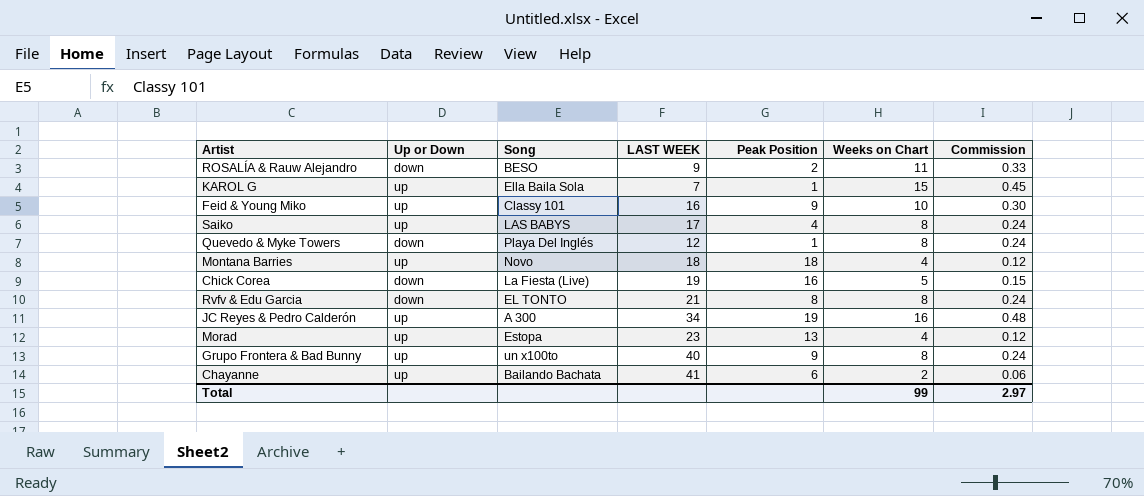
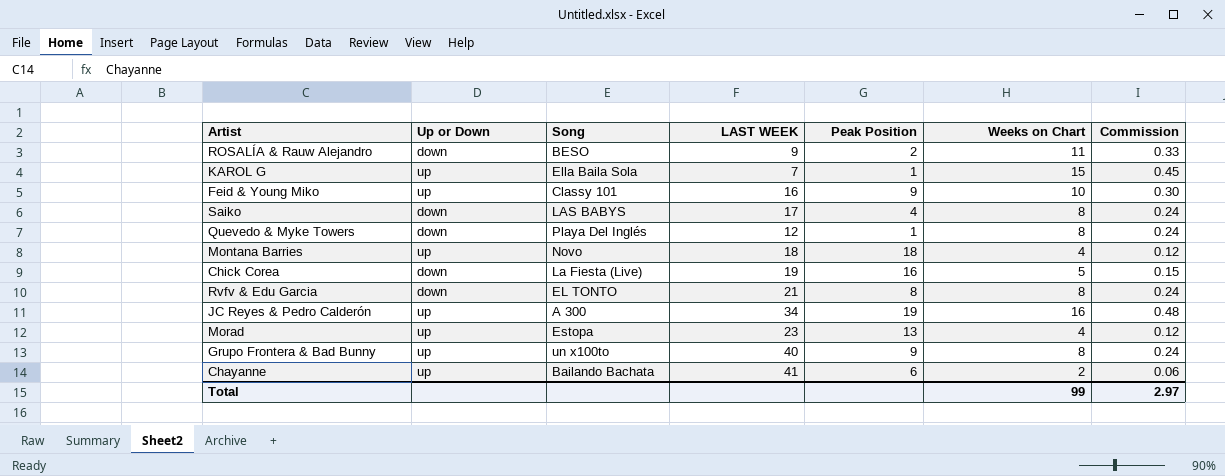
Saiko | Up or Down: up -> down

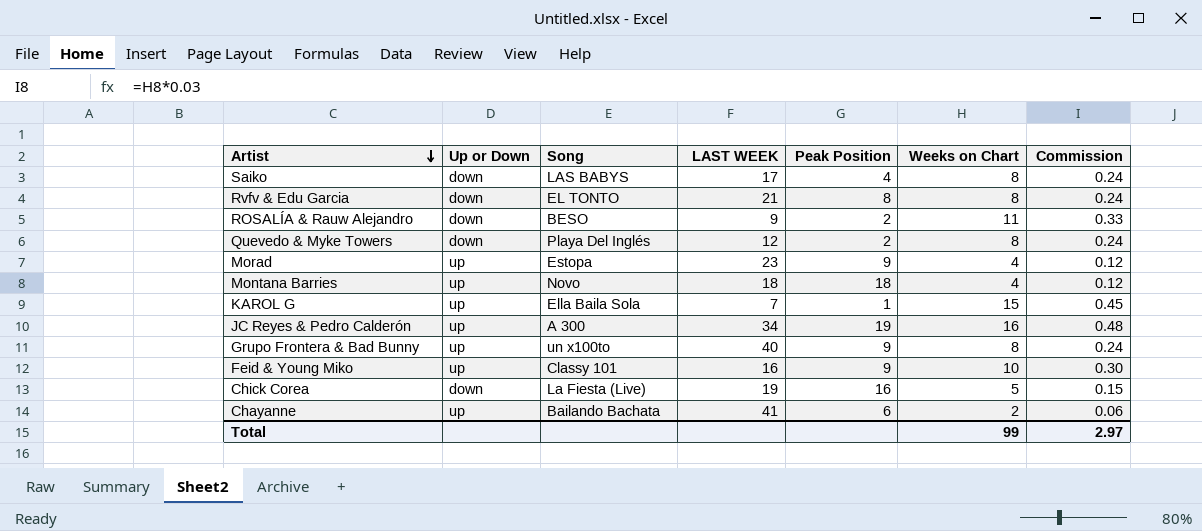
row order: none -> Artist descending
Quevedo & Myke Towers | Peak Position: 1 -> 2
Morad | Peak Position: 13 -> 9

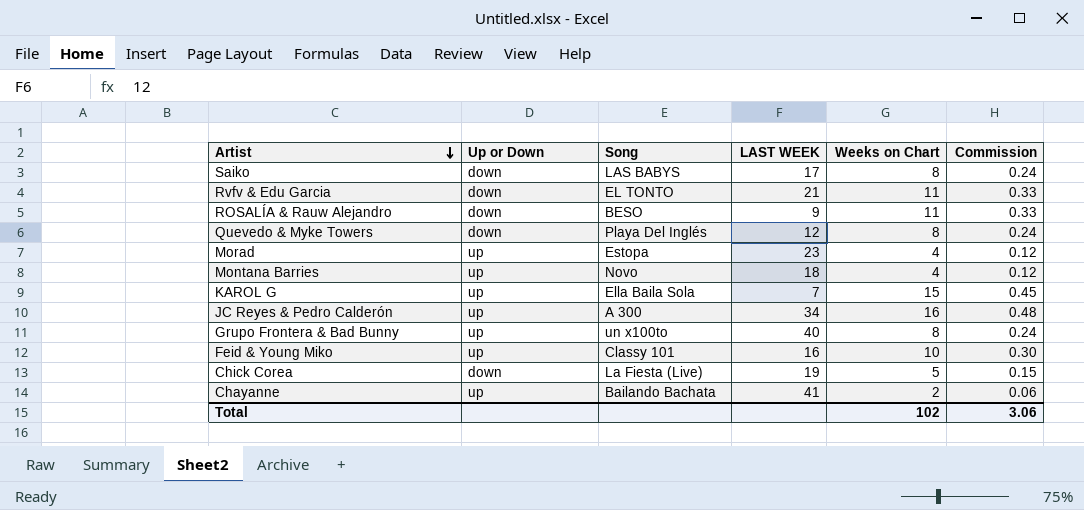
column Peak Position | position: 5 -> none
Rvfv & Edu Garcia | Weeks on Chart: 8 -> 11
Rvfv & Edu Garcia | Commission: 0.24 -> 0.33
Total | Weeks on Chart: 99 -> 102
Total | Commission: 2.97 -> 3.06

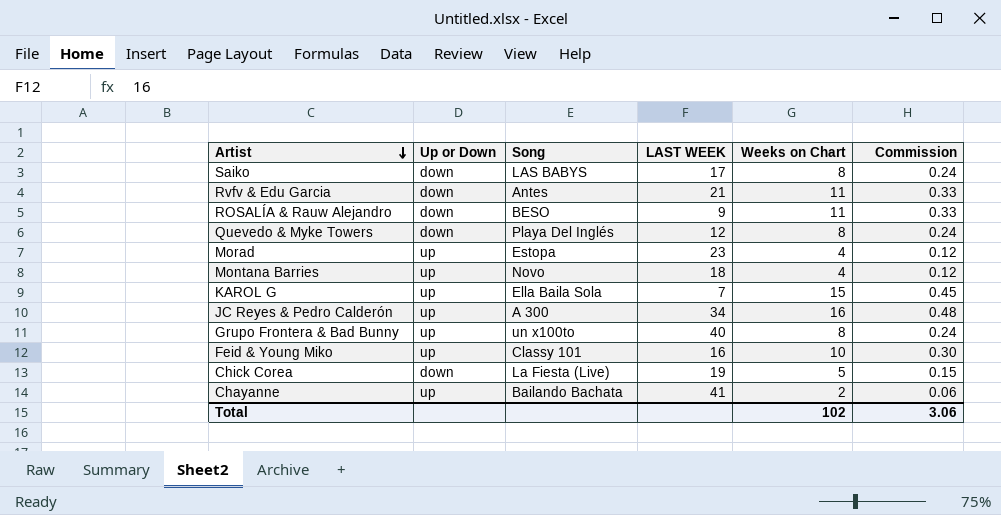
Rvfv & Edu Garcia | Song: EL TONTO -> Antes

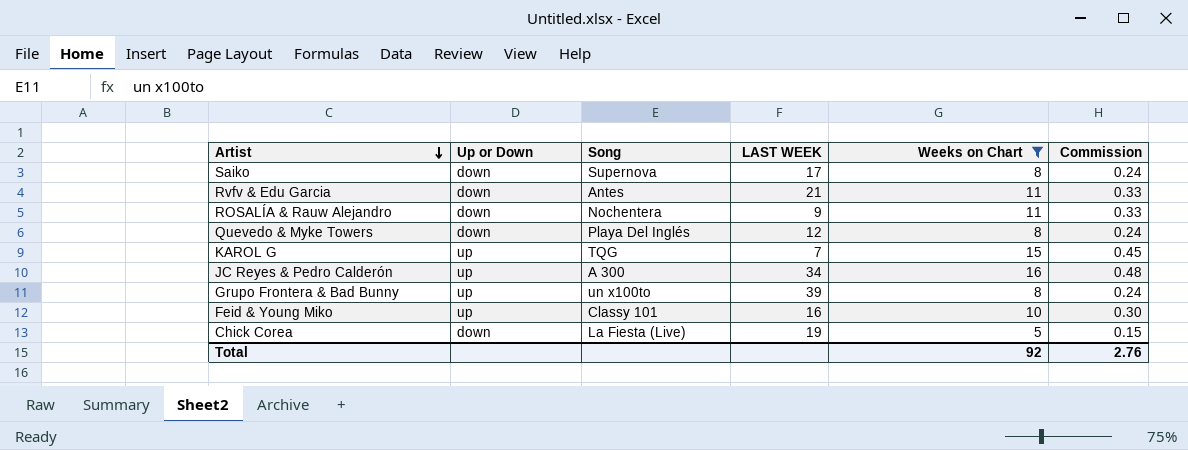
filter: none -> Weeks on Chart >= 5
Saiko | Song: LAS BABYS -> Supernova
ROSALÍA & Rauw Alejandro | Song: BESO -> Nochentera
KAROL G | Song: Ella Baila Sola -> TQG
Grupo Frontera & Bad Bunny | LAST WEEK: 40 -> 39
Total | Weeks on Chart: 102 -> 92
Total | Commission: 3.06 -> 2.76

